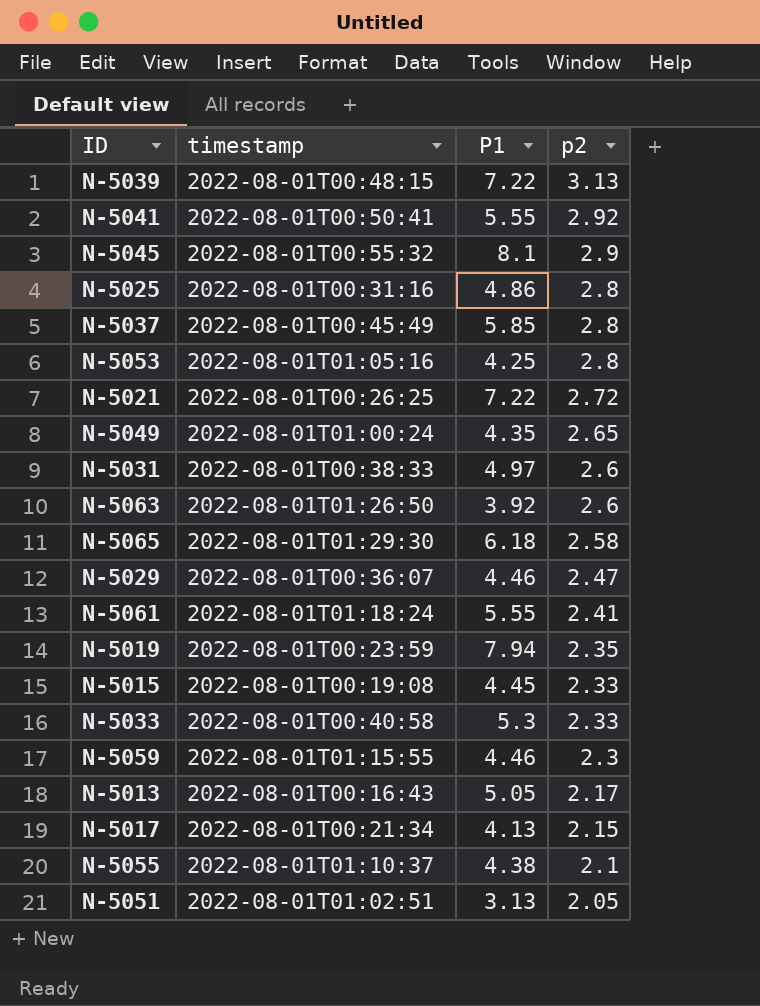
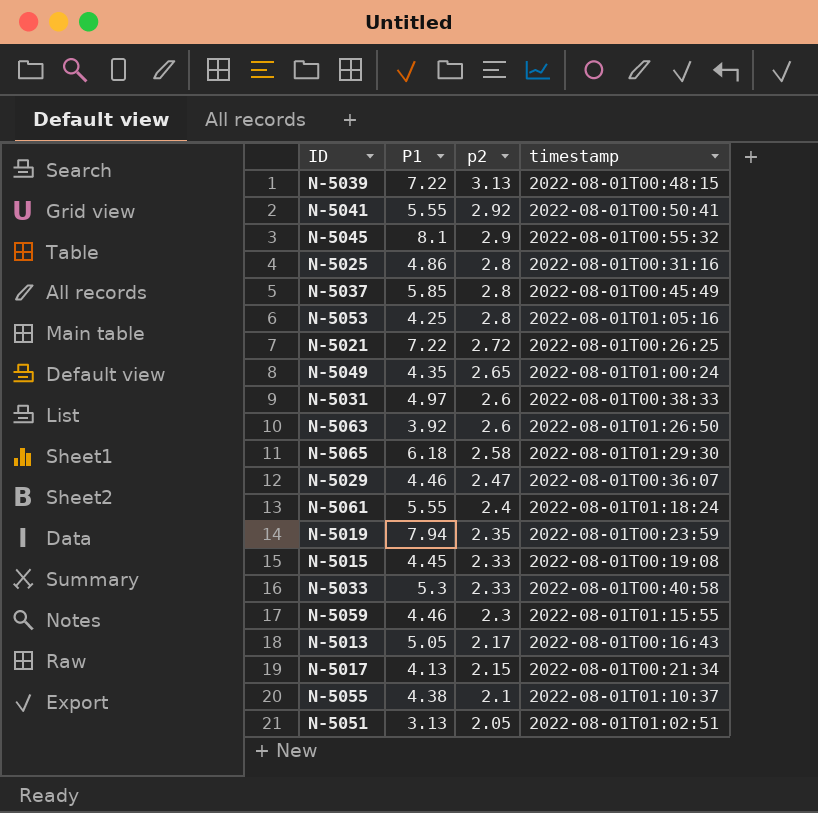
column timestamp | position: 2 -> 4
N-5061 | p2: 2.41 -> 2.4

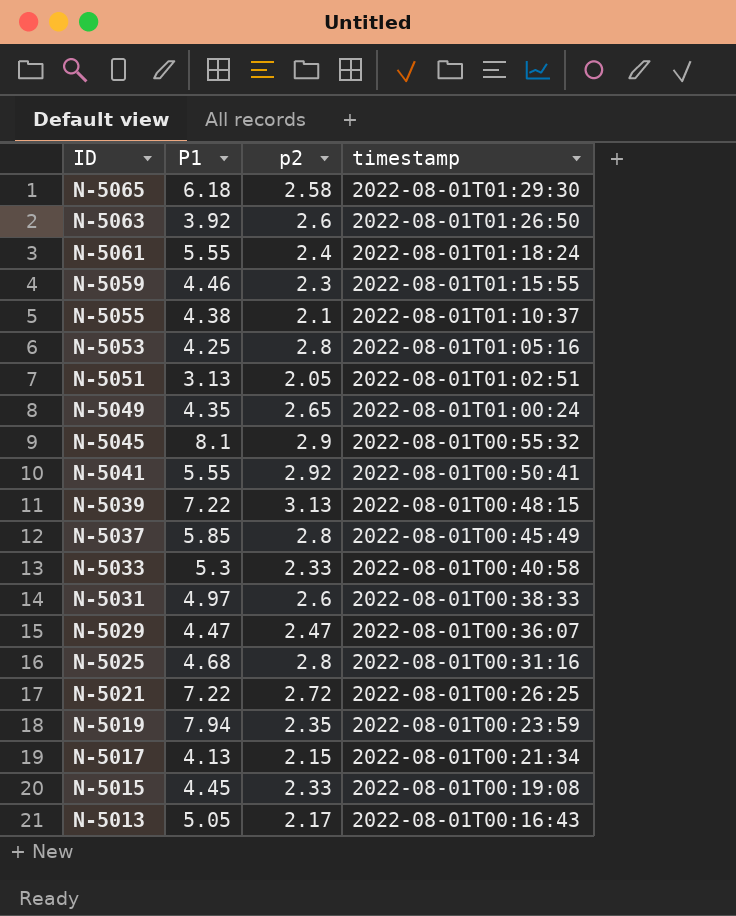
row order: p2 descending -> ID descending
N-5029 | P1: 4.46 -> 4.47
N-5025 | P1: 4.86 -> 4.68

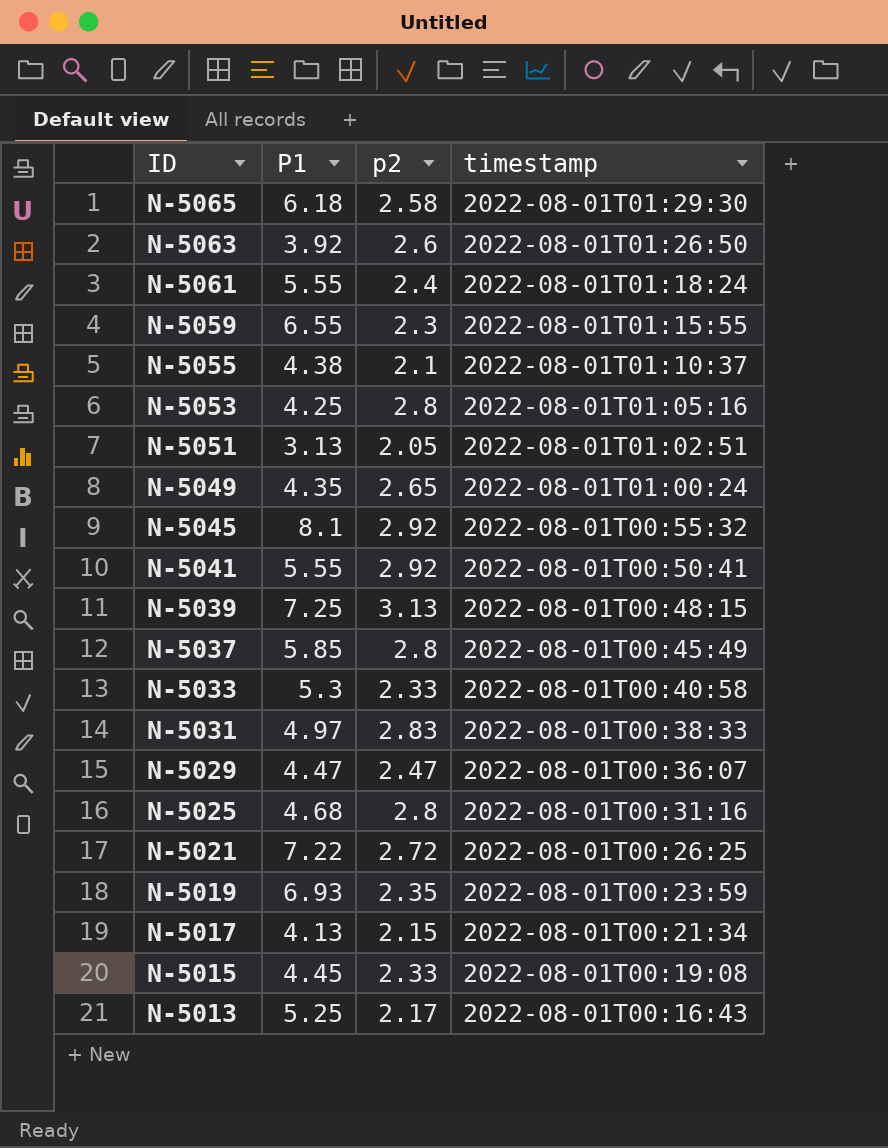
N-5059 | P1: 4.46 -> 6.55
N-5045 | p2: 2.9 -> 2.92
N-5039 | P1: 7.22 -> 7.25
N-5031 | p2: 2.6 -> 2.83
N-5019 | P1: 7.94 -> 6.93
N-5013 | P1: 5.05 -> 5.25

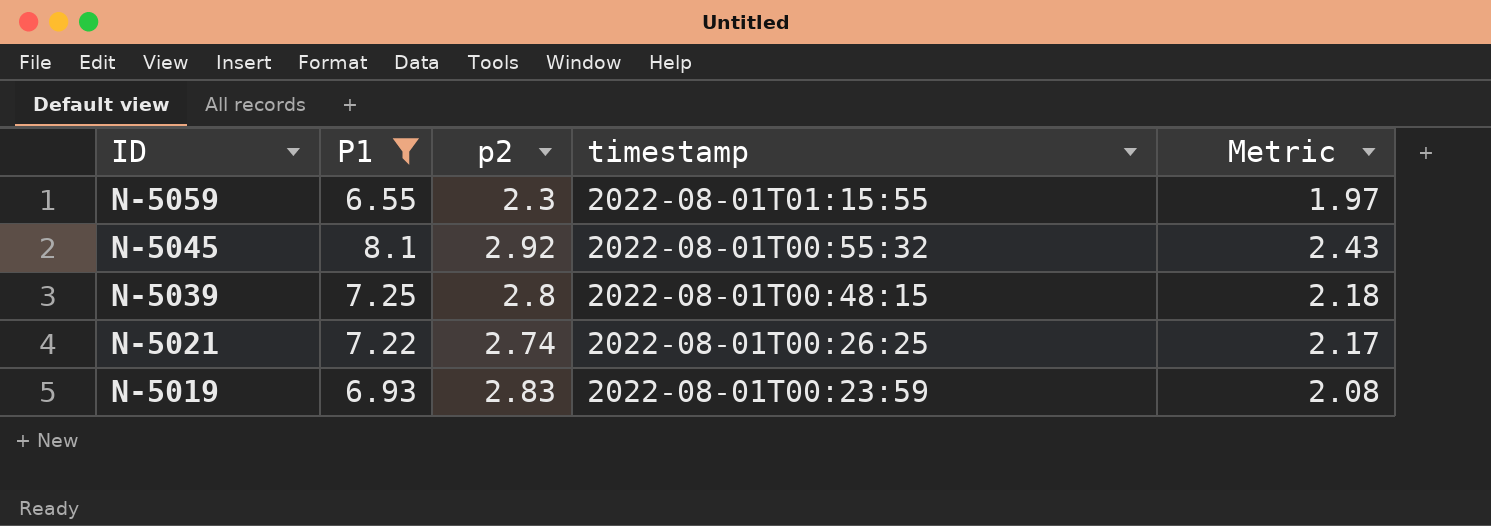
filter: none -> P1 >= 6.55
column Metric | formula: none -> [P1] * 0.3
N-5039 | p2: 3.13 -> 2.8
N-5021 | p2: 2.72 -> 2.74
N-5019 | p2: 2.35 -> 2.83

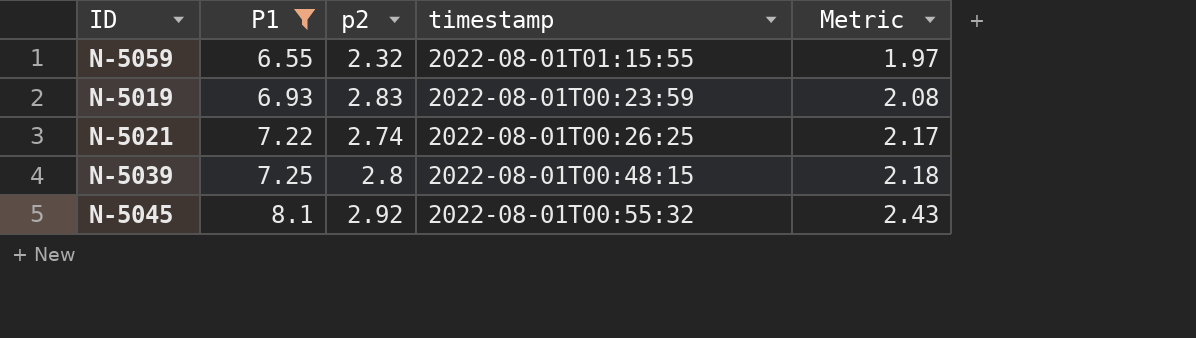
row order: ID descending -> P1 ascending
N-5059 | p2: 2.3 -> 2.32

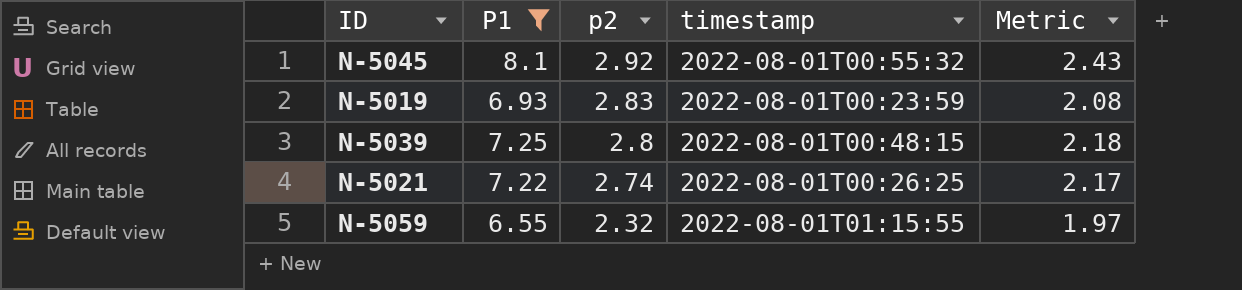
row order: P1 ascending -> p2 descending

